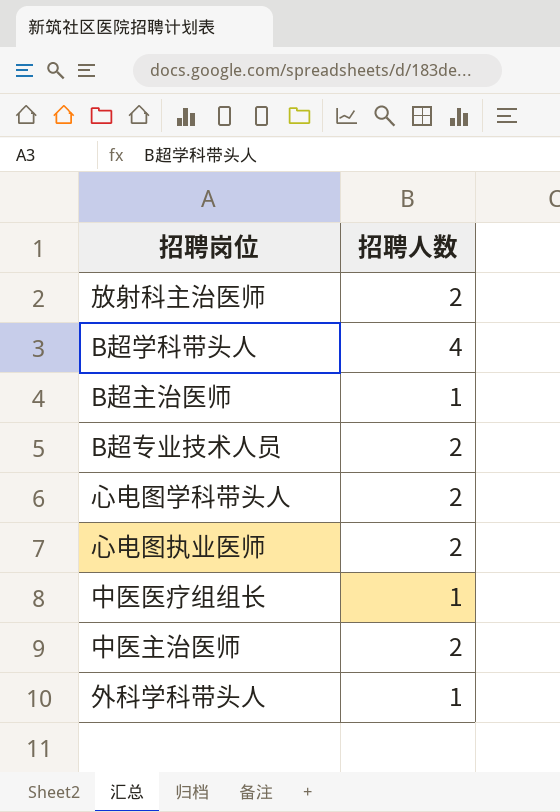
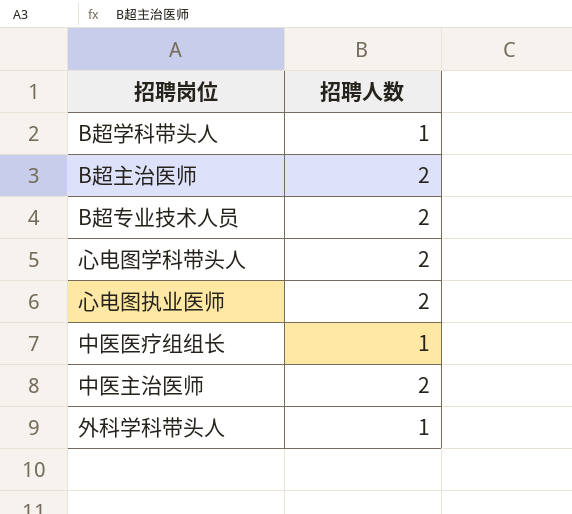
row 放射科主治医师: 2 -> none
B超学科带头人 | 招聘人数: 4 -> 1
B超主治医师 | 招聘人数: 1 -> 2

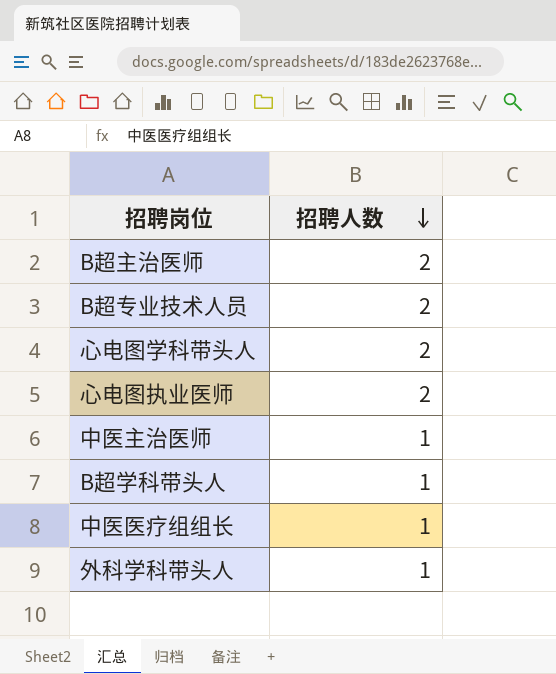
row order: none -> 招聘人数 descending
中医主治医师 | 招聘人数: 2 -> 1

